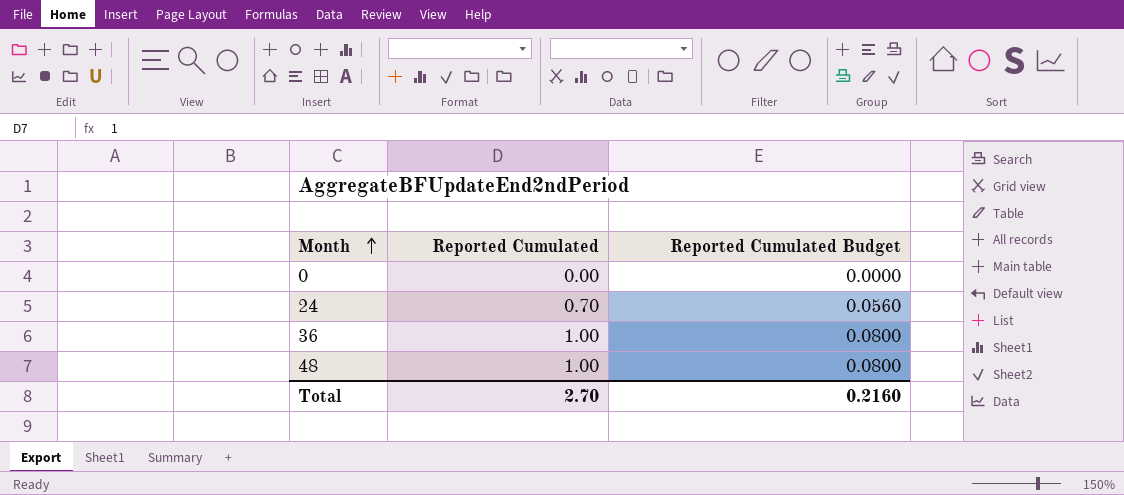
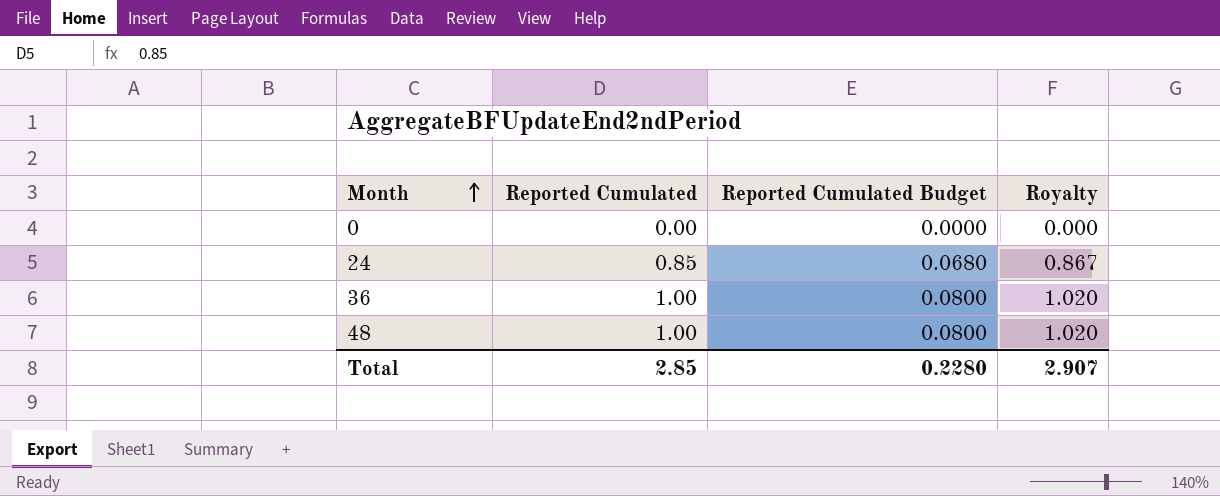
column Royalty | formula: none -> [Reported Cumulated] * 1.02
24 | Reported Cumulated: 0.70 -> 0.85
24 | Reported Cumulated Budget: 0.0560 -> 0.0680
Total | Reported Cumulated: 2.70 -> 2.85
Total | Reported Cumulated Budget: 0.2160 -> 0.2280

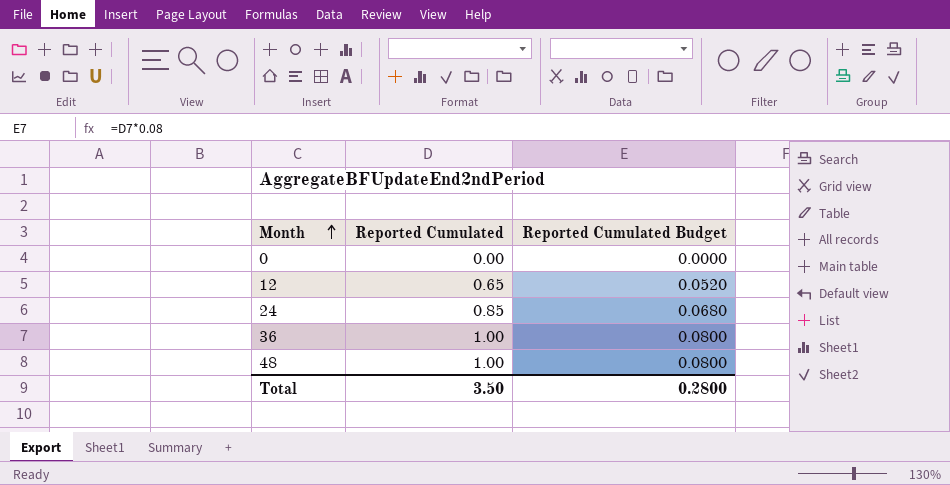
column Royalty | formula: [Reported Cumulated] * 1.02 -> none
row 12: none -> 0.65 | 0.0520
Total | Reported Cumulated: 2.85 -> 3.50
Total | Reported Cumulated Budget: 0.2280 -> 0.2800

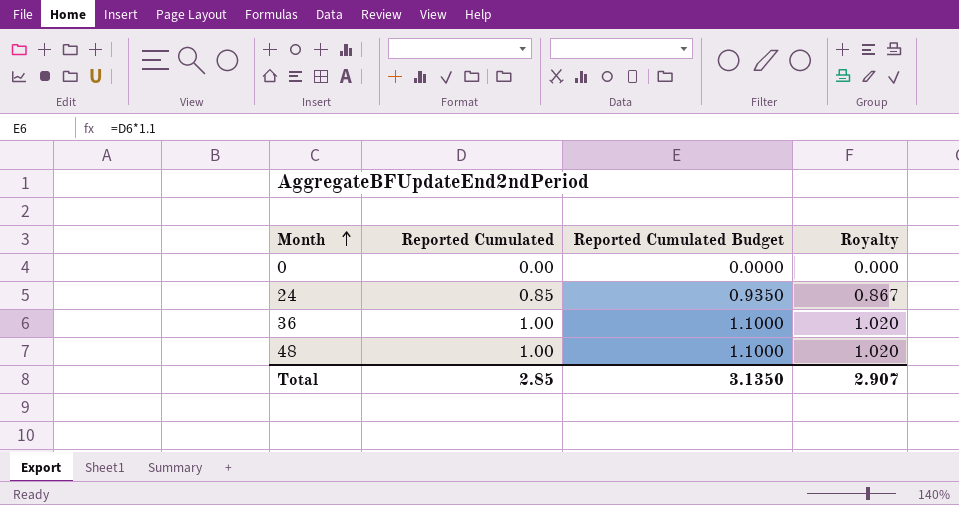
column Reported Cumulated Budget | formula: [Reported Cumulated] * 0.08 -> [Reported Cumulated] * 1.1
column Royalty | formula: none -> [Reported Cumulated] * 1.02
row 12: 0.65 | 0.0520 -> none
Total | Reported Cumulated: 3.50 -> 2.85
Total | Reported Cumulated Budget: 0.2800 -> 3.1350

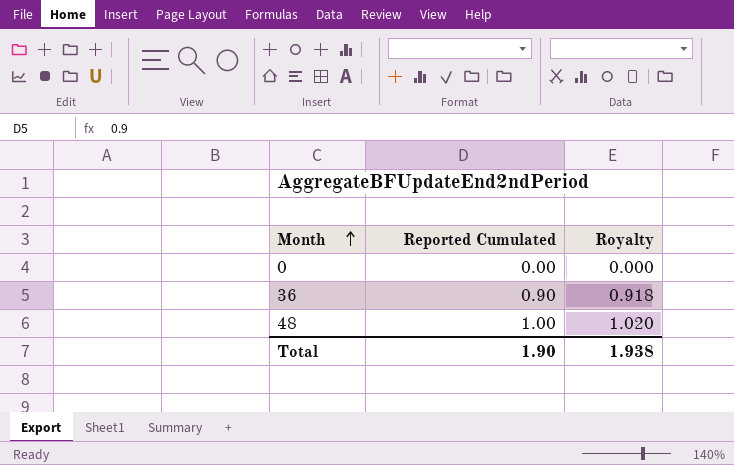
column Reported Cumulated Budget | formula: [Reported Cumulated] * 1.1 -> none
row 24: 0.85 | 0.9350 | 0.867 -> none
36 | Reported Cumulated: 1.00 -> 0.90
36 | Royalty: 1.020 -> 0.918
Total | Reported Cumulated: 2.85 -> 1.90
Total | Royalty: 2.907 -> 1.938

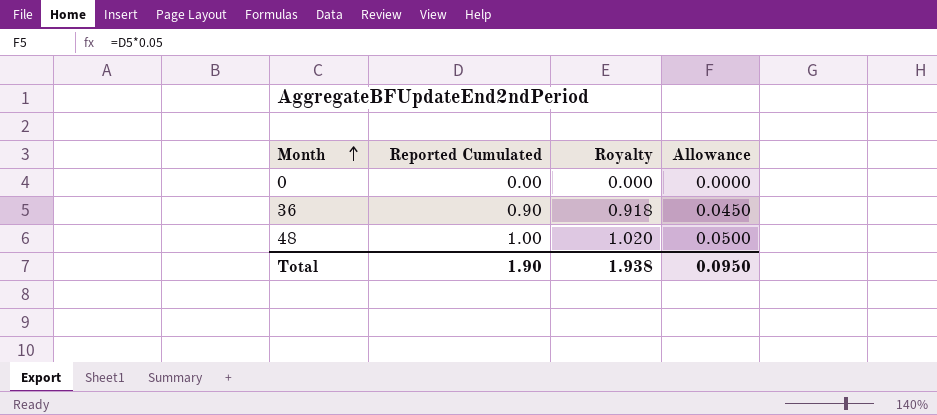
column Allowance | formula: none -> [Reported Cumulated] * 0.05

